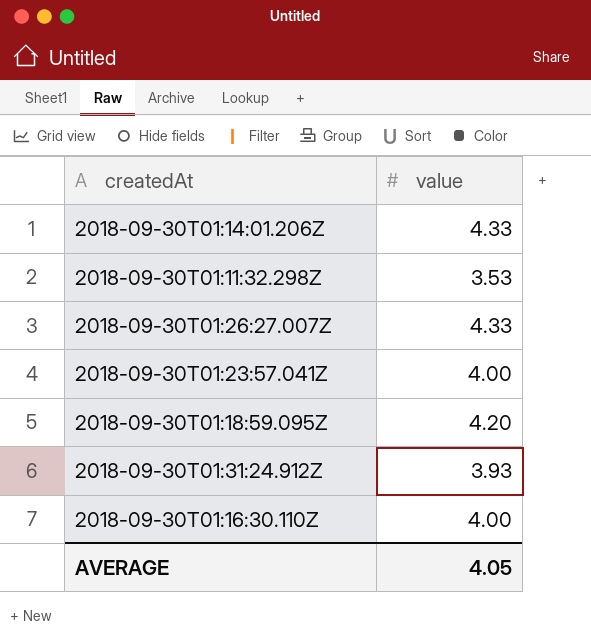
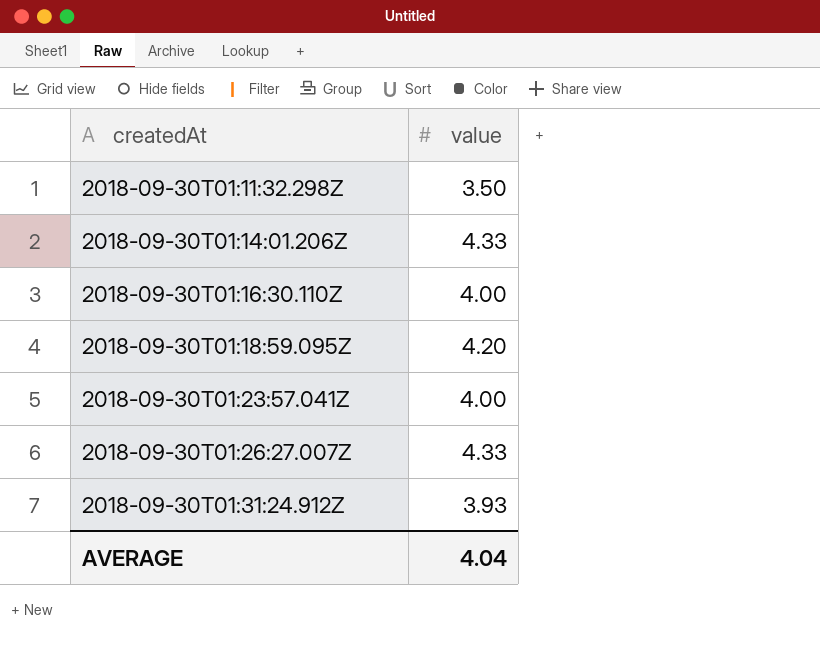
row order: none -> createdAt ascending
2018-09-30T01:11:32.298Z | value: 3.53 -> 3.50
AVERAGE | value: 4.05 -> 4.04

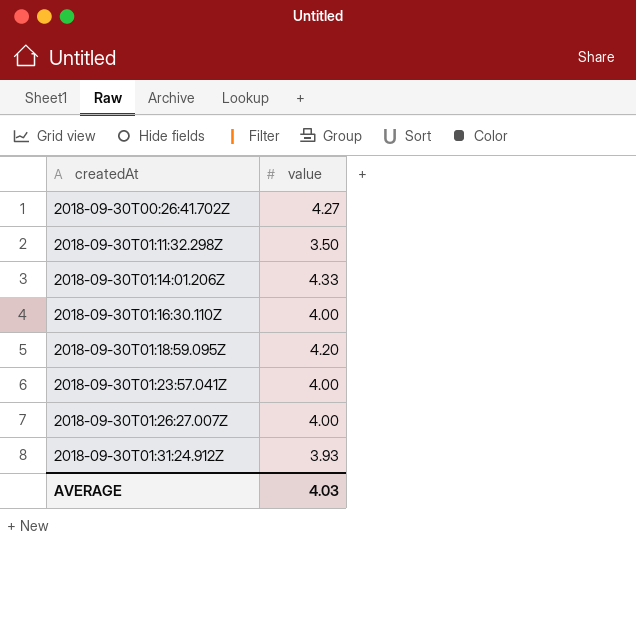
row 2018-09-30T00:26:41.702Z: none -> 4.27
2018-09-30T01:26:27.007Z | value: 4.33 -> 4.00
AVERAGE | value: 4.04 -> 4.03

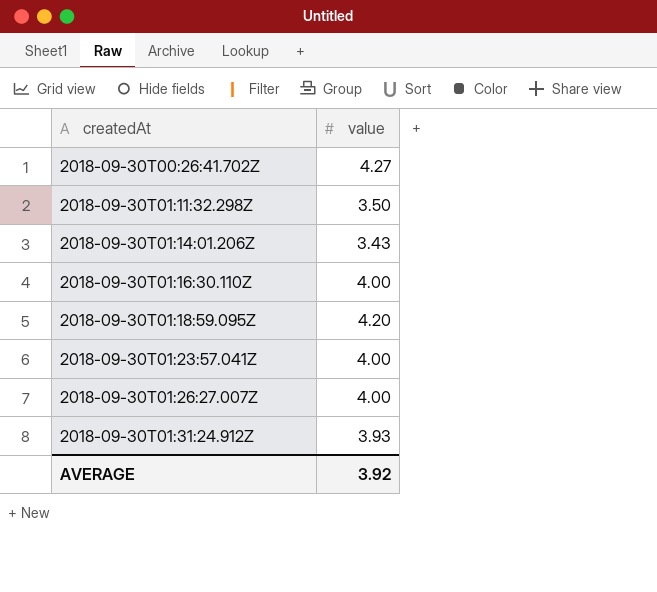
2018-09-30T01:14:01.206Z | value: 4.33 -> 3.43
AVERAGE | value: 4.03 -> 3.92

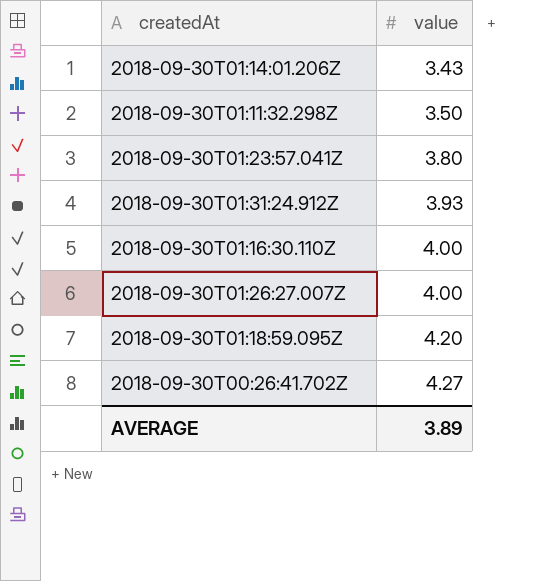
row order: createdAt ascending -> value ascending
2018-09-30T01:23:57.041Z | value: 4.00 -> 3.80
AVERAGE | value: 3.92 -> 3.89

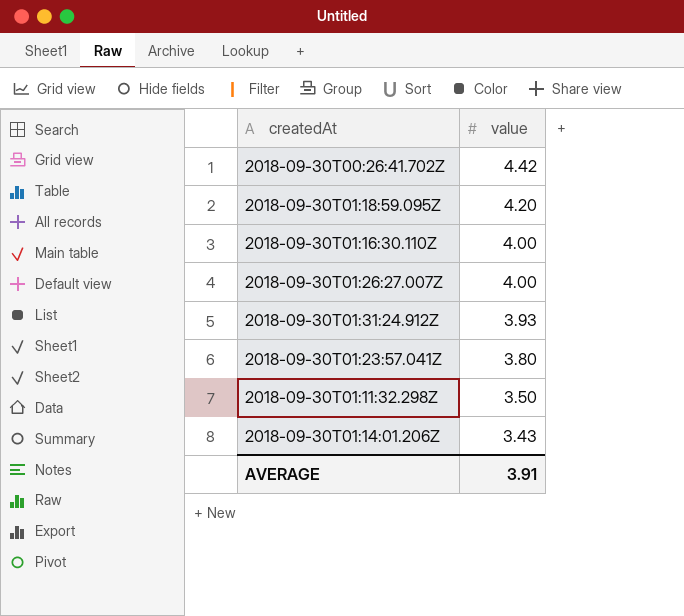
row order: value ascending -> value descending
2018-09-30T00:26:41.702Z | value: 4.27 -> 4.42
AVERAGE | value: 3.89 -> 3.91

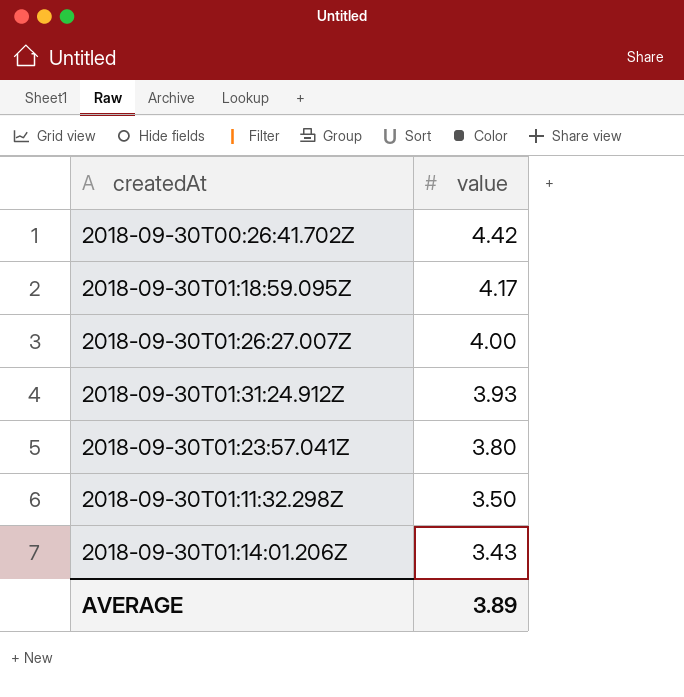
row 2018-09-30T01:16:30.110Z: 4.00 -> none
2018-09-30T01:18:59.095Z | value: 4.20 -> 4.17
AVERAGE | value: 3.91 -> 3.89

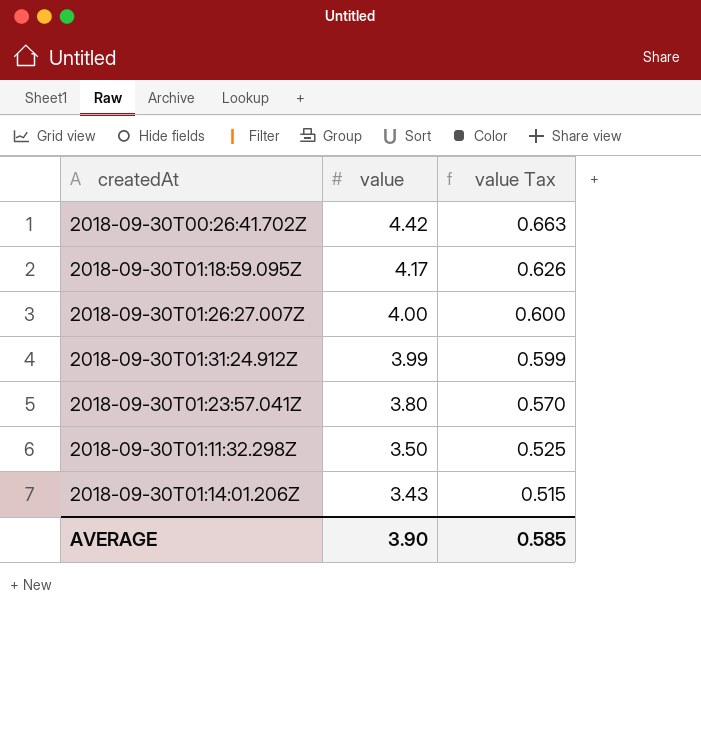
column value Tax | formula: none -> [value] * 0.15
2018-09-30T01:31:24.912Z | value: 3.93 -> 3.99
AVERAGE | value: 3.89 -> 3.90

